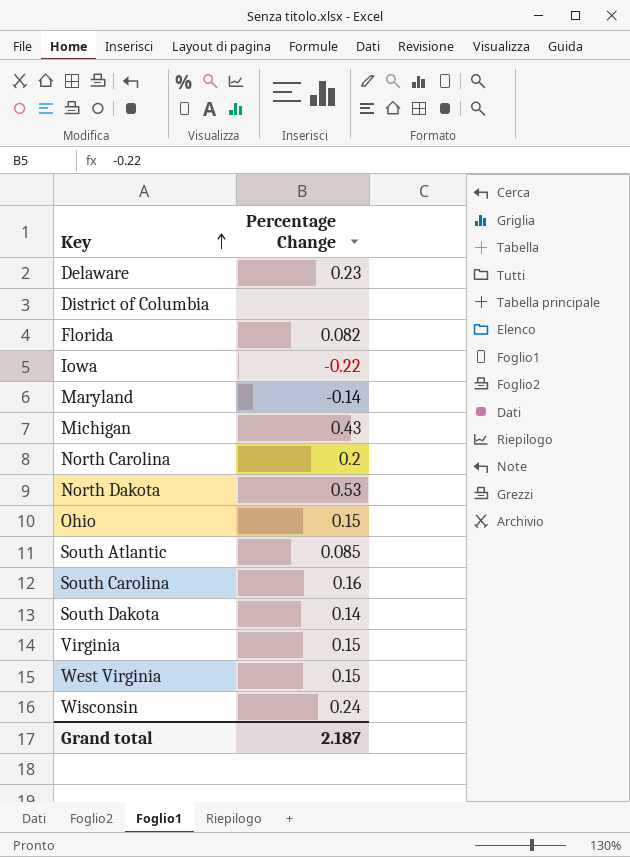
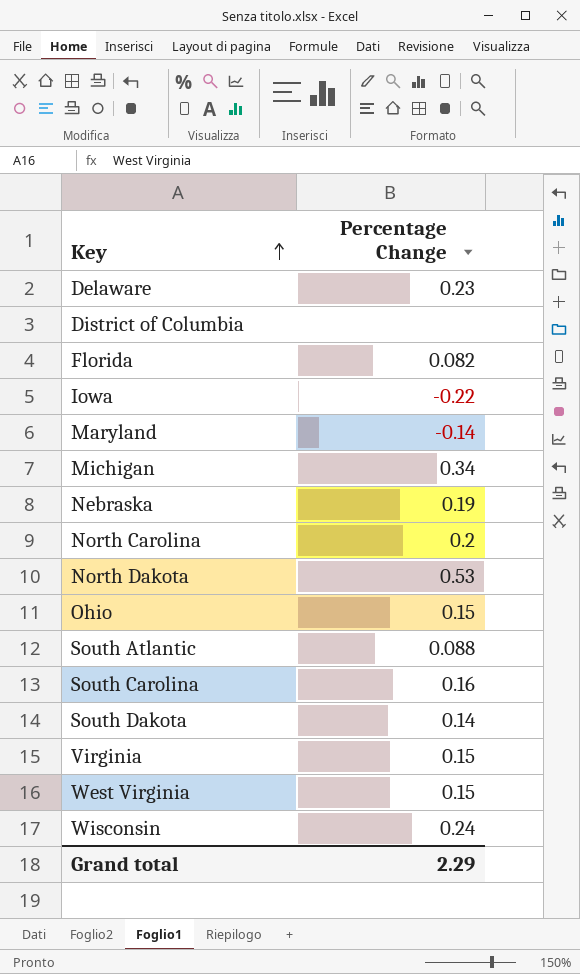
Michigan | Percentage Change: 0.43 -> 0.34
row Nebraska: none -> 0.19
South Atlantic | Percentage Change: 0.085 -> 0.088
Grand total | Percentage Change: 2.187 -> 2.29

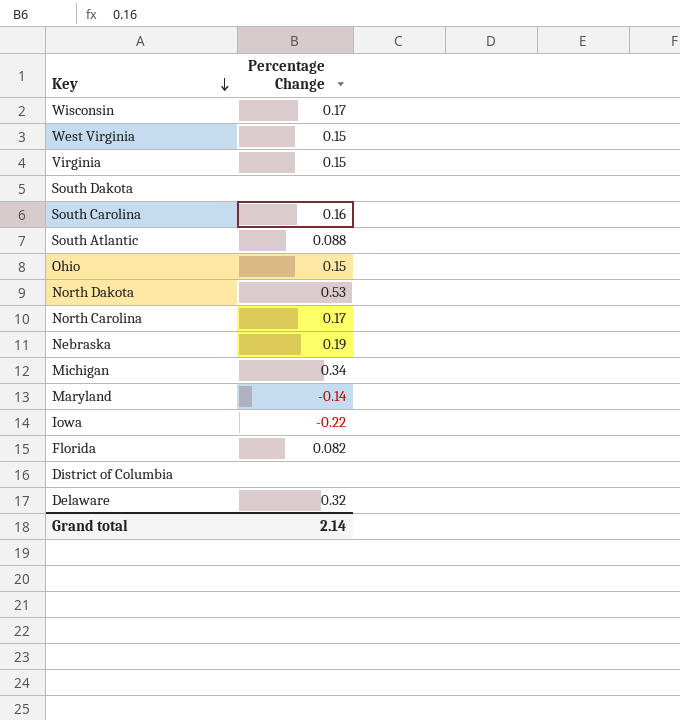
row order: Key ascending -> Key descending
Wisconsin | Percentage Change: 0.24 -> 0.17
South Dakota | Percentage Change: 0.14 -> none
North Carolina | Percentage Change: 0.2 -> 0.17
Delaware | Percentage Change: 0.23 -> 0.32
Grand total | Percentage Change: 2.29 -> 2.14

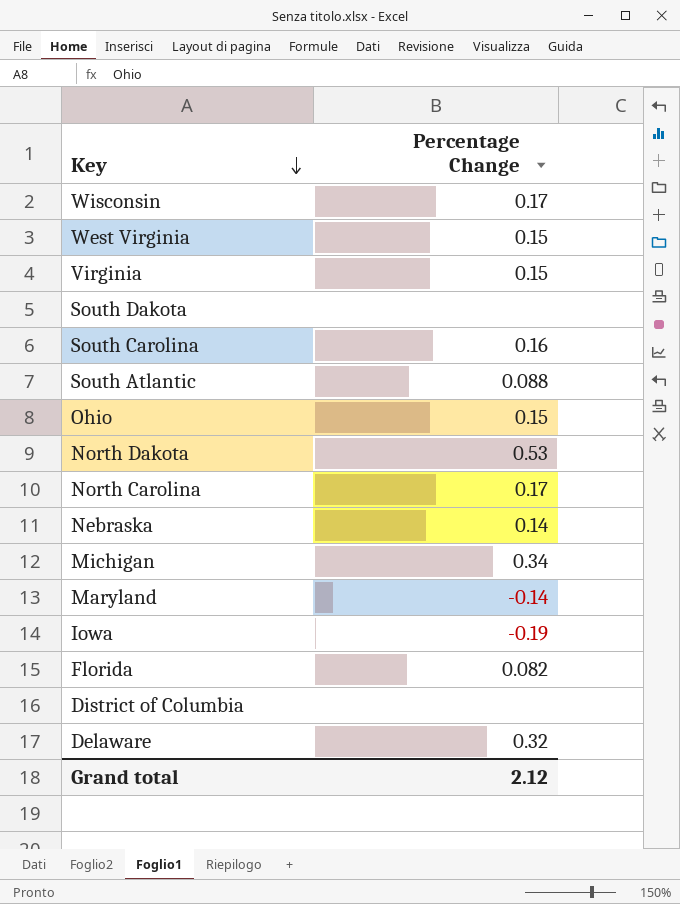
Nebraska | Percentage Change: 0.19 -> 0.14
Iowa | Percentage Change: -0.22 -> -0.19
Grand total | Percentage Change: 2.14 -> 2.12

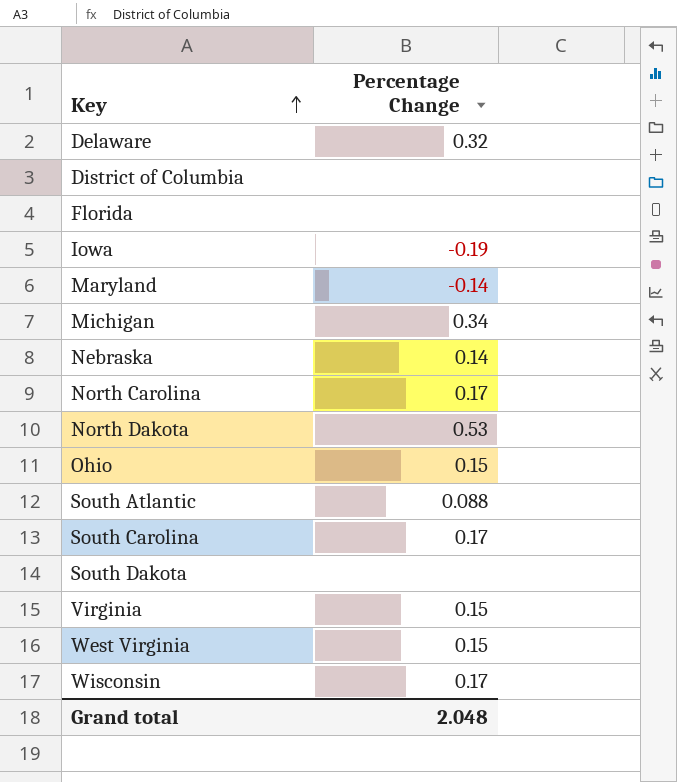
row order: Key descending -> Key ascending
Florida | Percentage Change: 0.082 -> none
South Carolina | Percentage Change: 0.16 -> 0.17
Grand total | Percentage Change: 2.12 -> 2.048

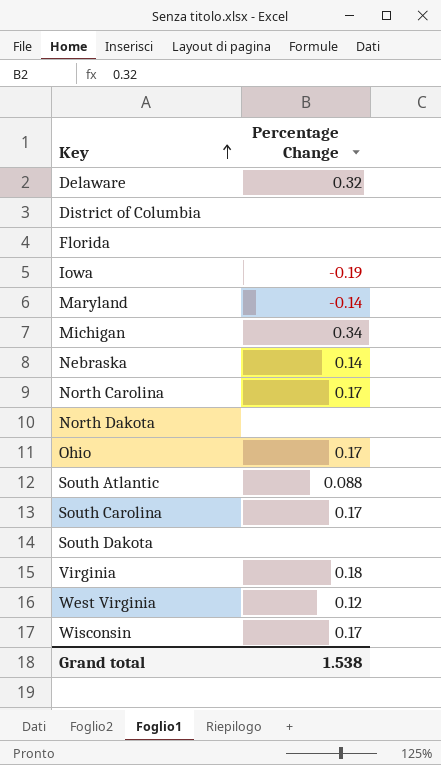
North Dakota | Percentage Change: 0.53 -> none
Ohio | Percentage Change: 0.15 -> 0.17
Virginia | Percentage Change: 0.15 -> 0.18
West Virginia | Percentage Change: 0.15 -> 0.12
Grand total | Percentage Change: 2.048 -> 1.538

